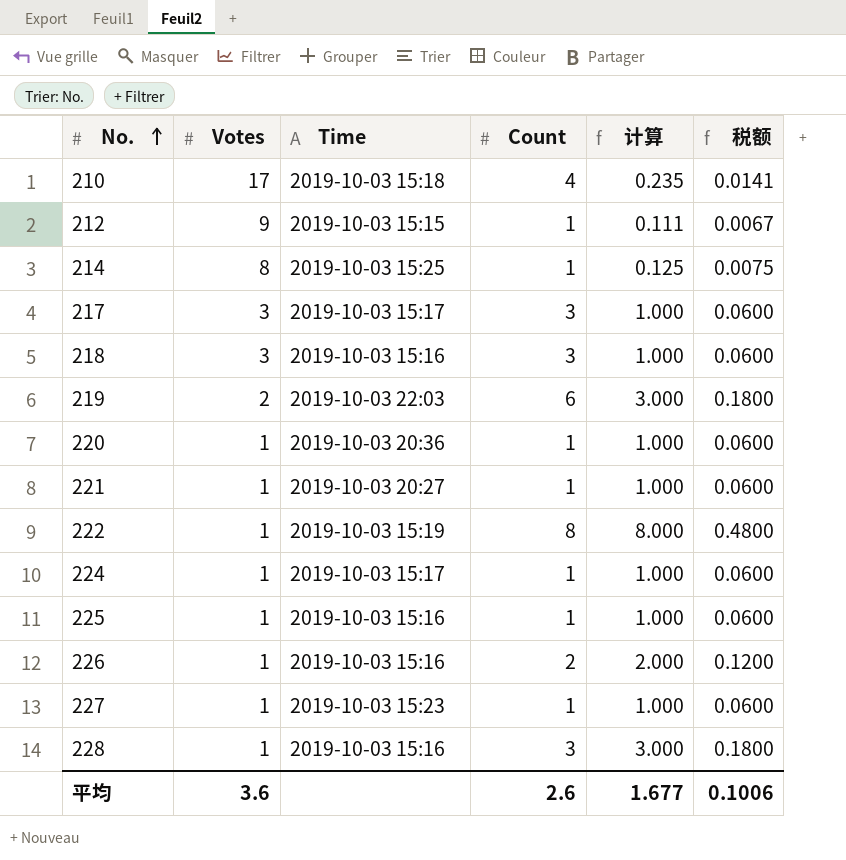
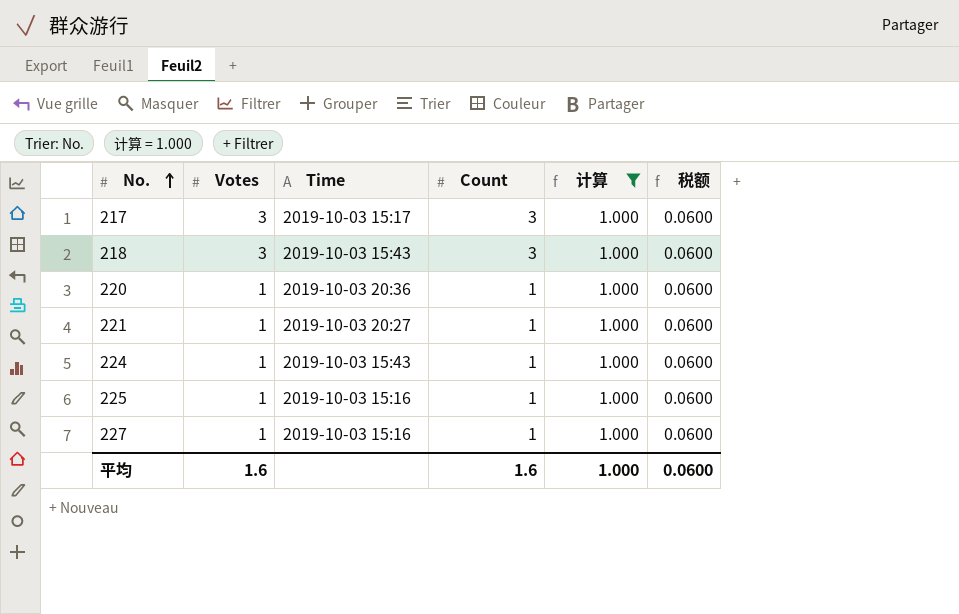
filter: none -> 计算 = 1.000
218 | Time: 2019-10-03 15:16 -> 2019-10-03 15:43
224 | Time: 2019-10-03 15:17 -> 2019-10-03 15:43
227 | Time: 2019-10-03 15:23 -> 2019-10-03 15:16
平均 | Votes: 3.6 -> 1.6
平均 | Count: 2.6 -> 1.6
平均 | 计算: 1.677 -> 1.000
平均 | 税额: 0.1006 -> 0.0600

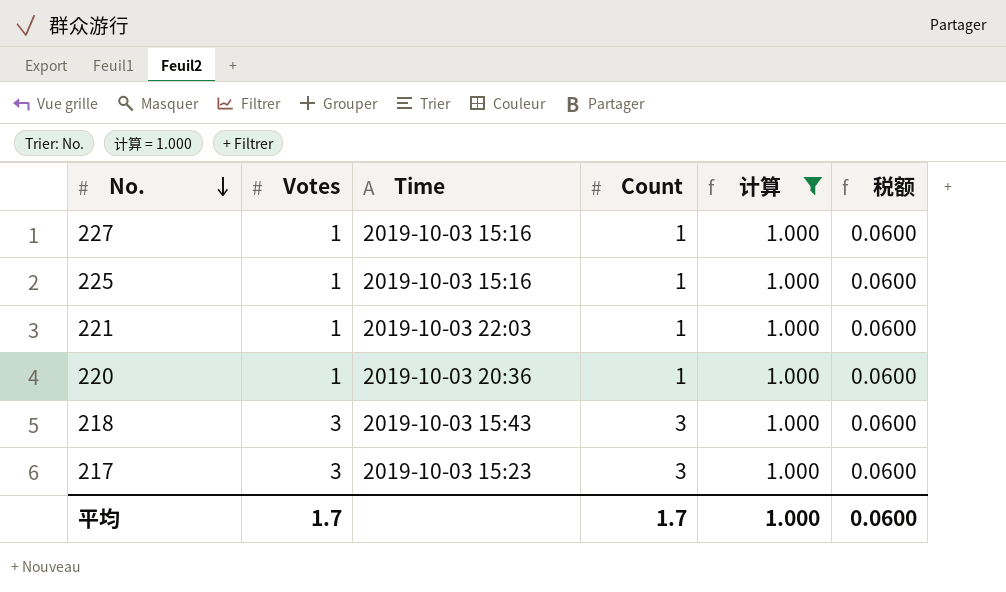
row order: No. ascending -> No. descending
row 224: 1 | 2019-10-03 15:43 | 1 | 1.000 | 0.0600 -> none
221 | Time: 2019-10-03 20:27 -> 2019-10-03 22:03
217 | Time: 2019-10-03 15:17 -> 2019-10-03 15:23
平均 | Votes: 1.6 -> 1.7
平均 | Count: 1.6 -> 1.7

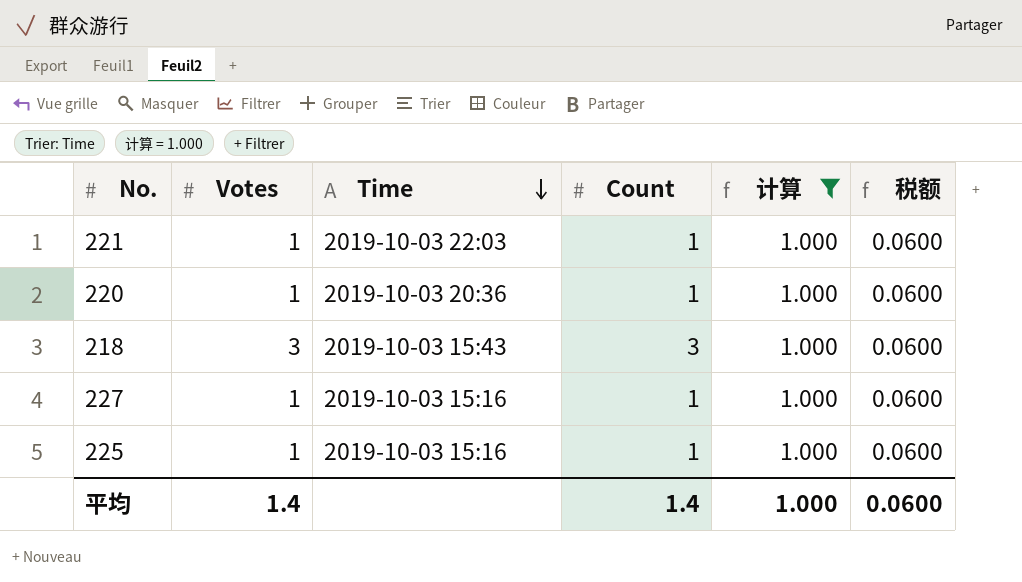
row order: No. descending -> Time descending
row 217: 3 | 2019-10-03 15:23 | 3 | 1.000 | 0.0600 -> none
平均 | Votes: 1.7 -> 1.4
平均 | Count: 1.7 -> 1.4

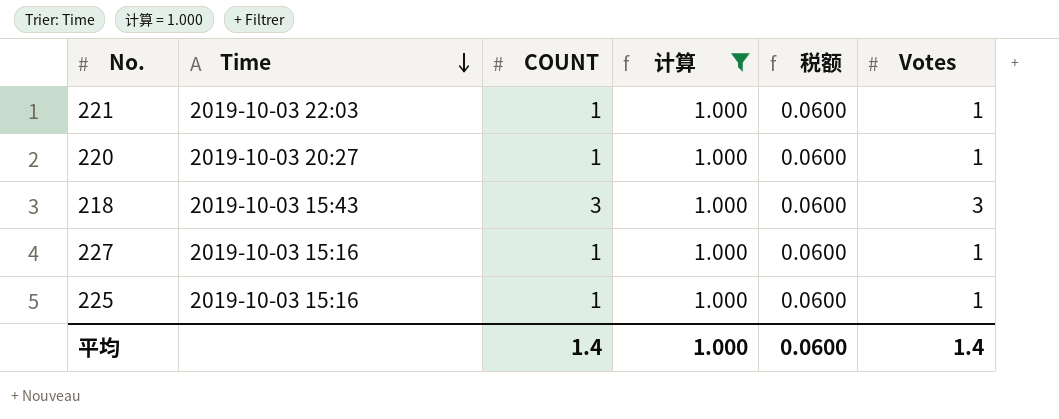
column name: Count -> COUNT
column Votes | position: 2 -> 6
220 | Time: 2019-10-03 20:36 -> 2019-10-03 20:27

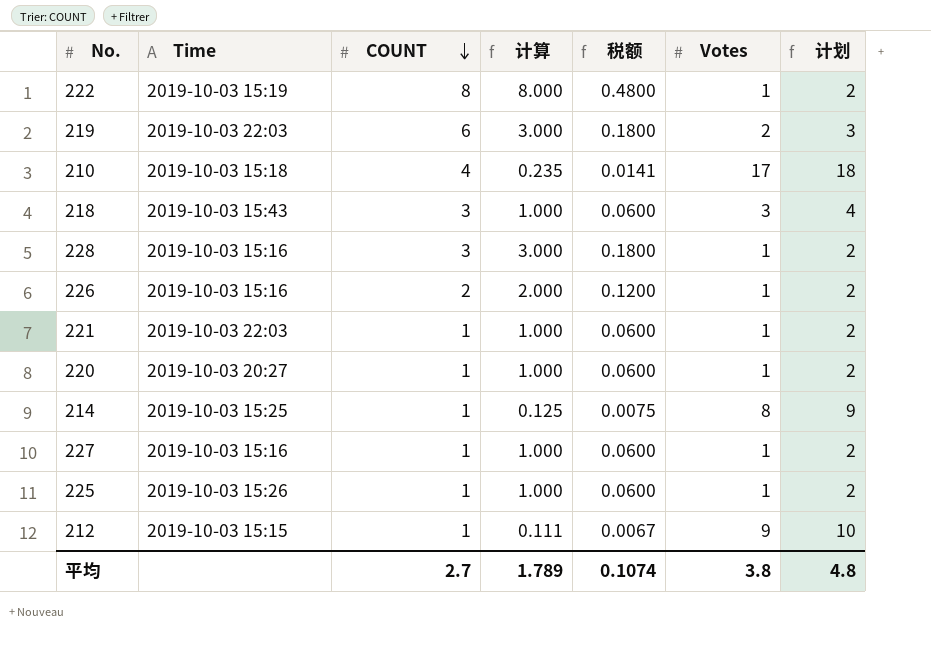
filter: 计算 = 1.000 -> none
row order: Time descending -> COUNT descending
column 计划 | formula: none -> [Votes] + 1
225 | Time: 2019-10-03 15:16 -> 2019-10-03 15:26
平均 | COUNT: 1.4 -> 2.7
平均 | 计算: 1.000 -> 1.789
平均 | 税额: 0.0600 -> 0.1074
平均 | Votes: 1.4 -> 3.8

